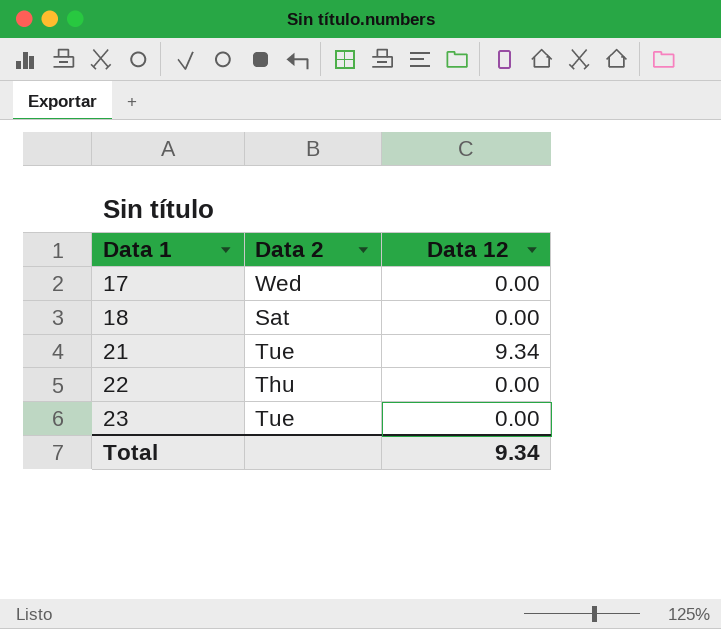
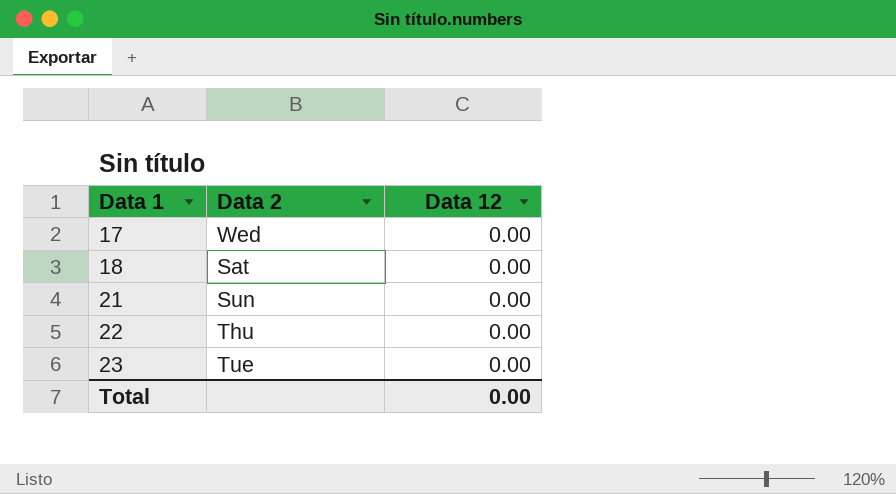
21 | Data 2: Tue -> Sun
21 | Data 12: 9.34 -> 0.00
Total | Data 12: 9.34 -> 0.00

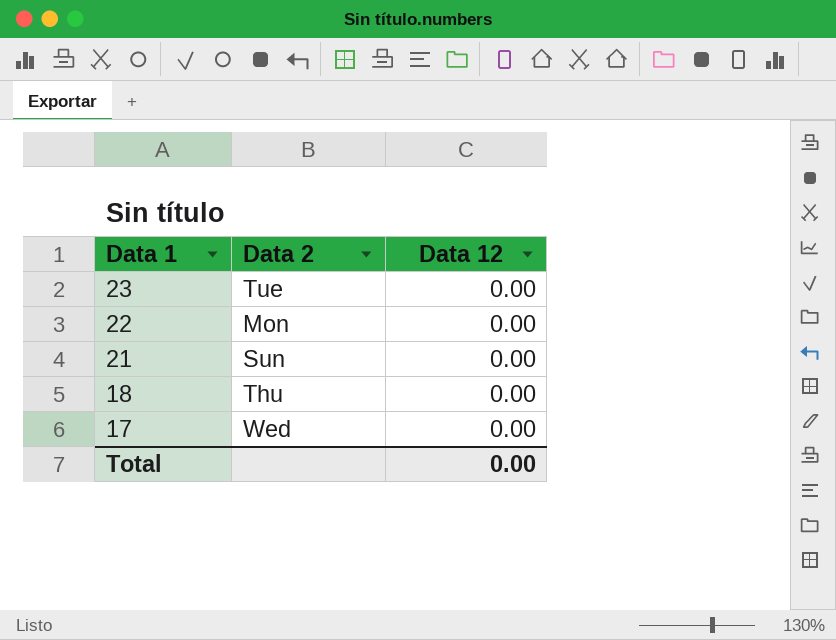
row order: Data 1 ascending -> Data 1 descending
22 | Data 2: Thu -> Mon
18 | Data 2: Sat -> Thu

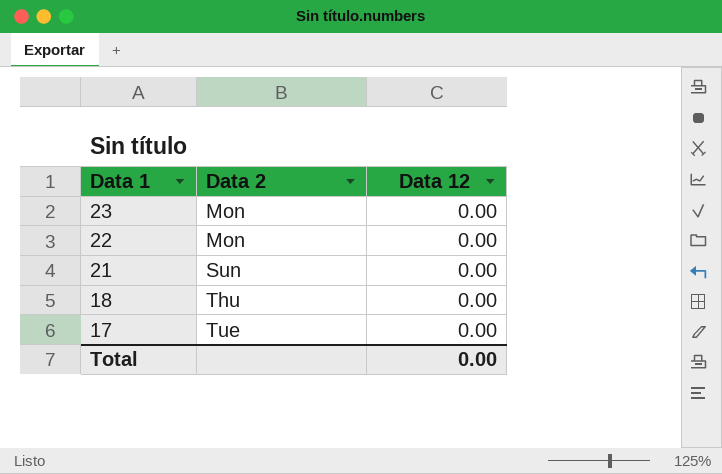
23 | Data 2: Tue -> Mon
17 | Data 2: Wed -> Tue

